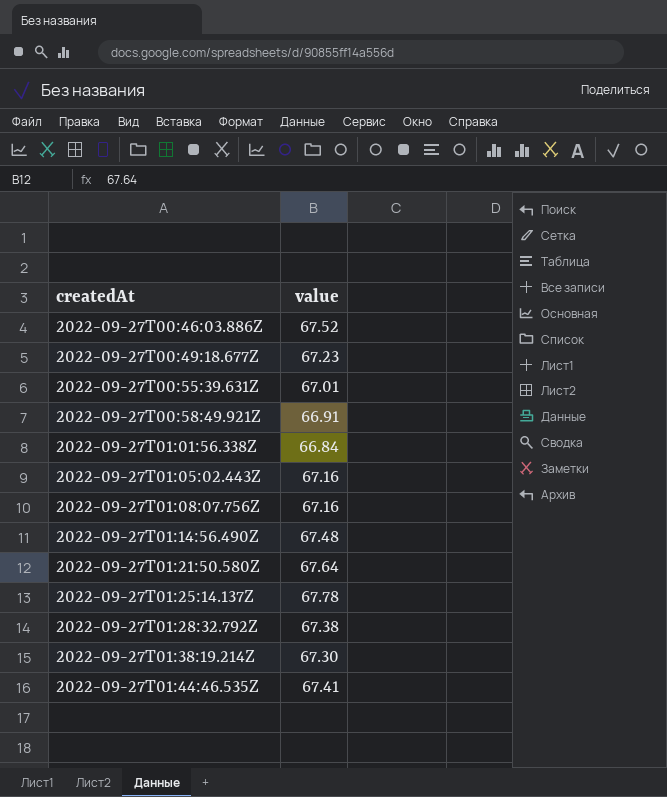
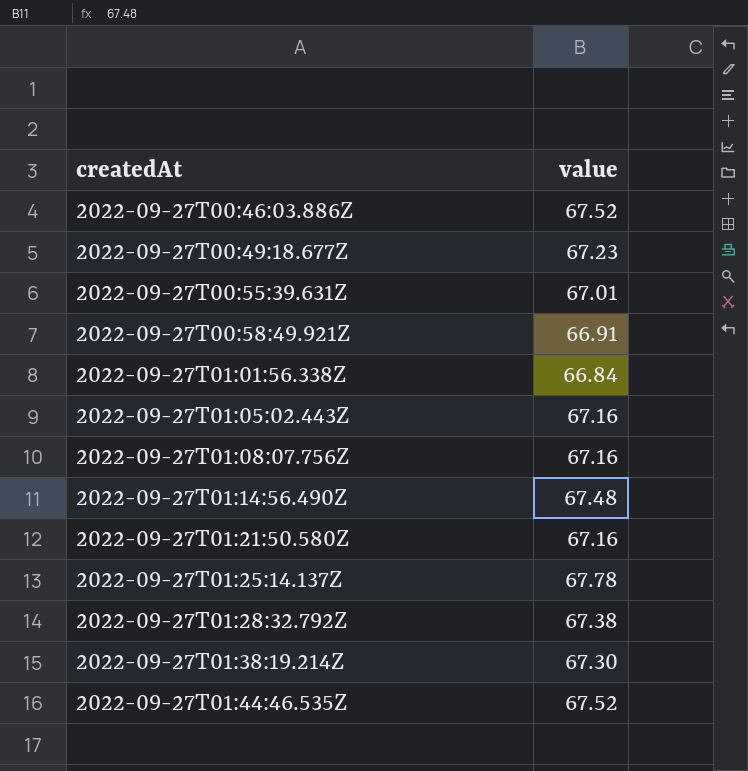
2022-09-27T01:21:50.580Z | value: 67.64 -> 67.16
2022-09-27T01:44:46.535Z | value: 67.41 -> 67.52

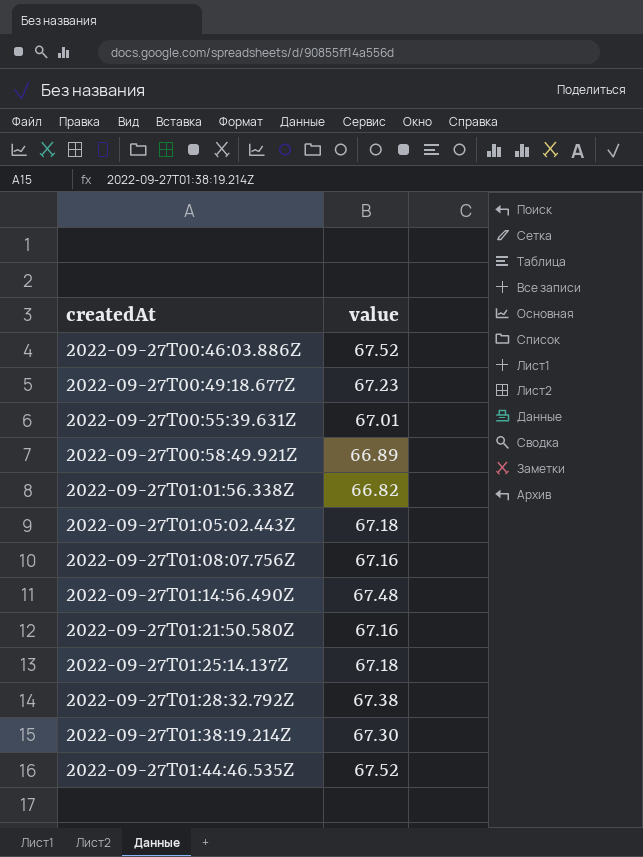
2022-09-27T00:58:49.921Z | value: 66.91 -> 66.89
2022-09-27T01:01:56.338Z | value: 66.84 -> 66.82
2022-09-27T01:05:02.443Z | value: 67.16 -> 67.18
2022-09-27T01:25:14.137Z | value: 67.78 -> 67.18

